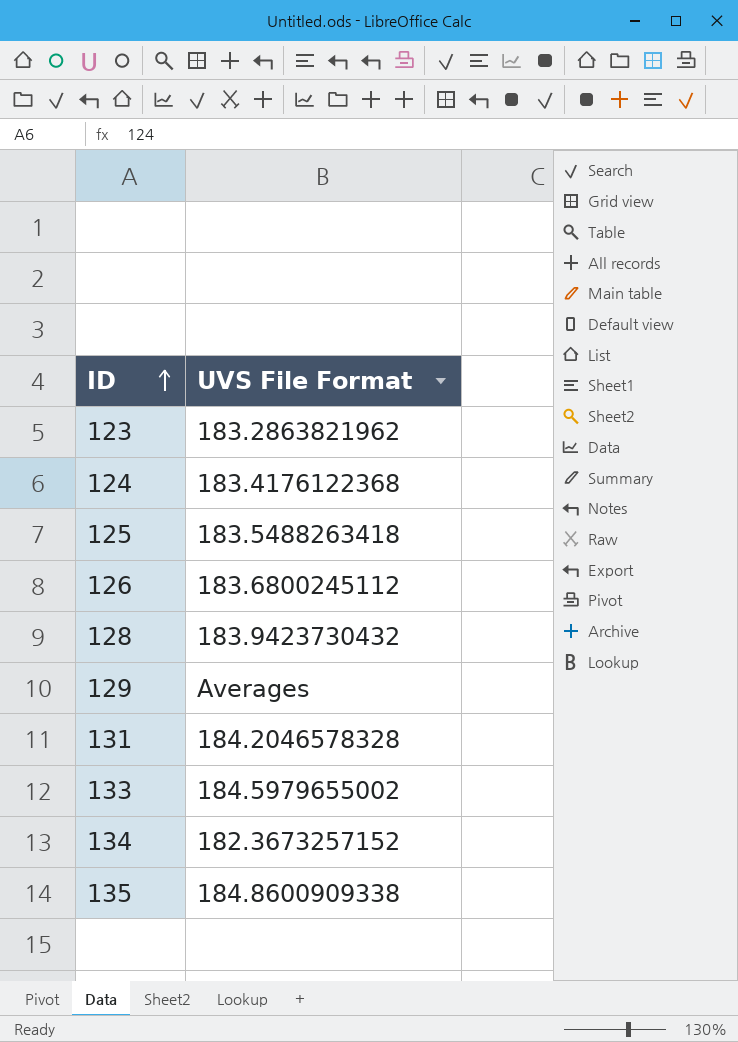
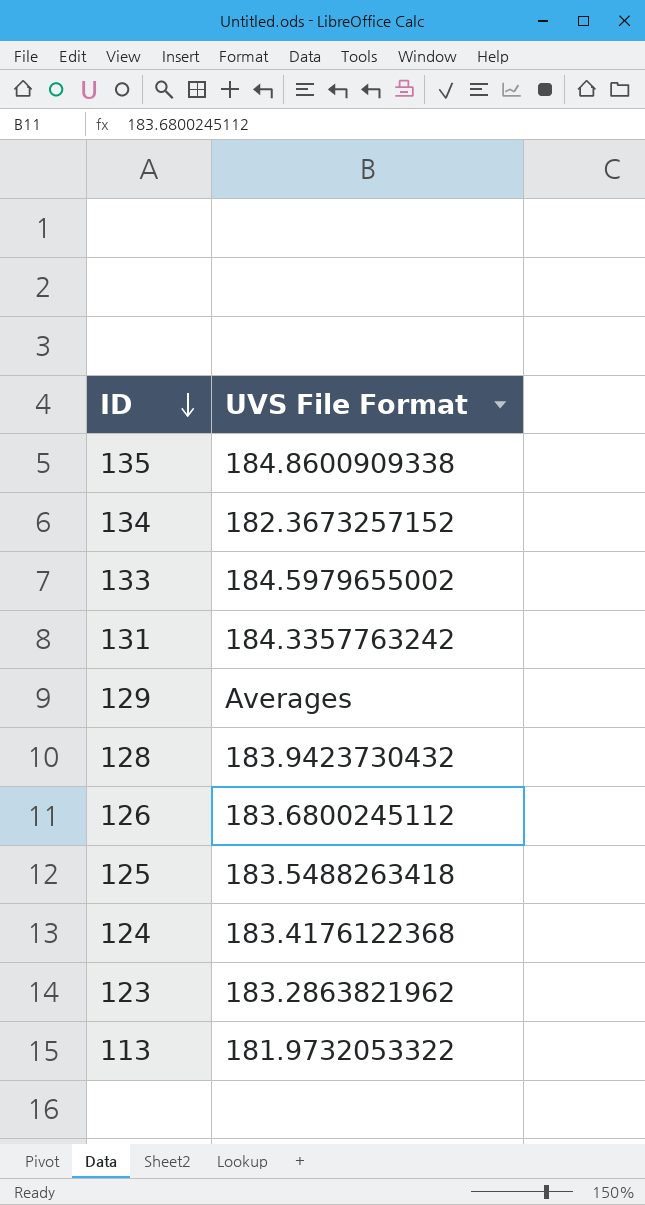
row order: ID ascending -> ID descending
131 | UVS File Format: 184.2046578328 -> 184.3357763242
row 113: none -> 181.9732053322

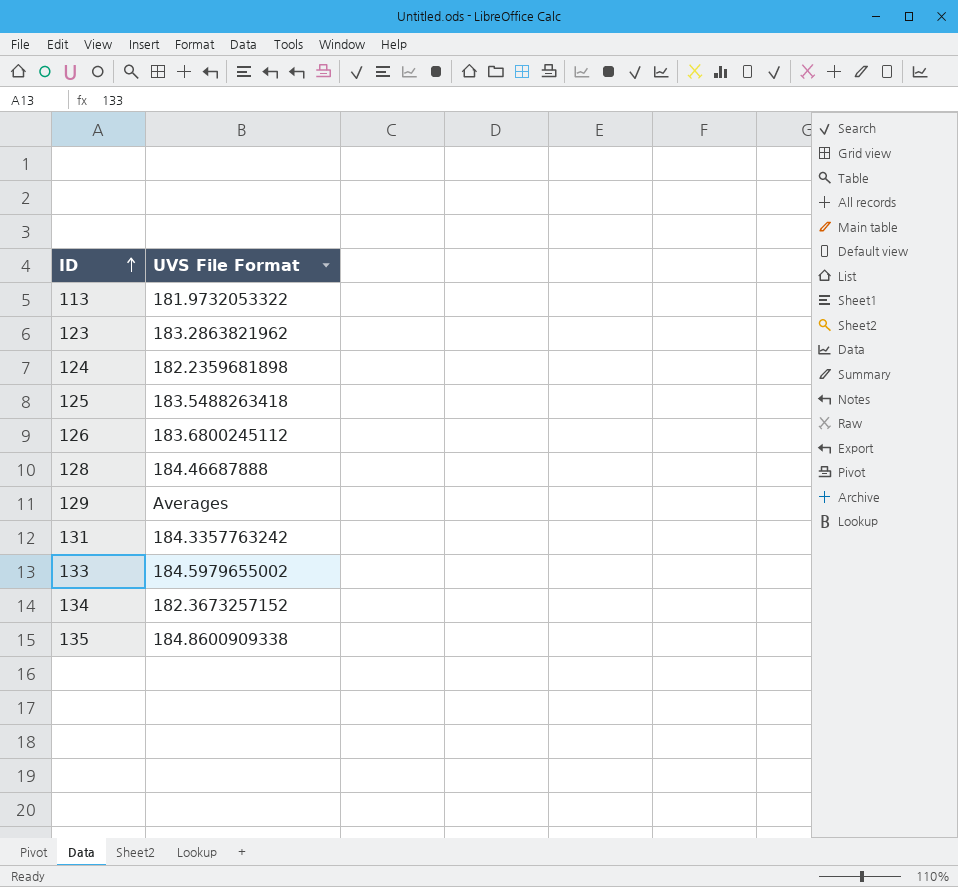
row order: ID descending -> ID ascending
124 | UVS File Format: 183.4176122368 -> 182.2359681898
128 | UVS File Format: 183.9423730432 -> 184.46687888

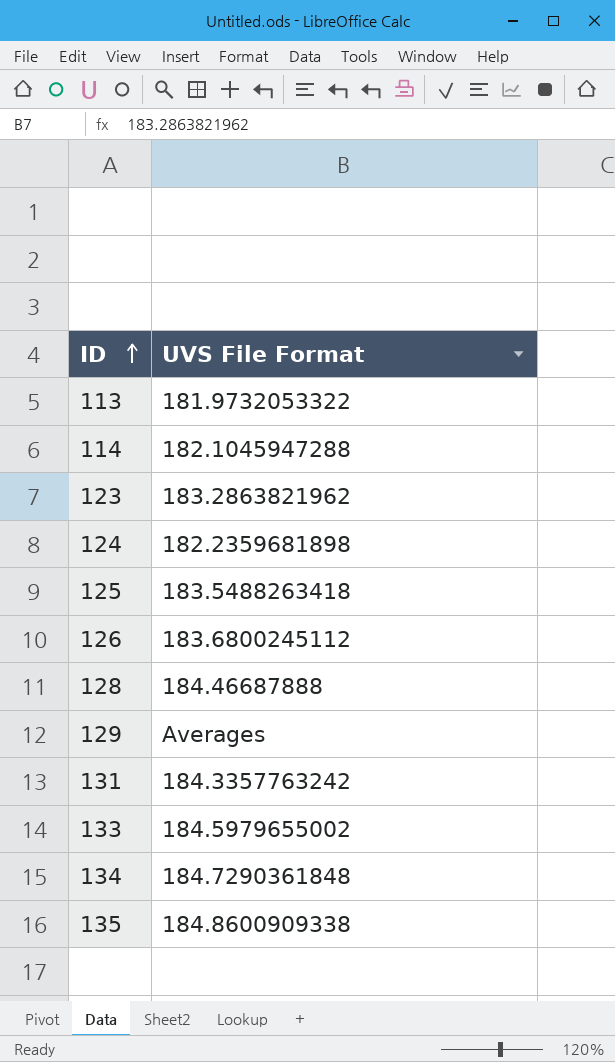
row 114: none -> 182.1045947288
134 | UVS File Format: 182.3673257152 -> 184.7290361848

